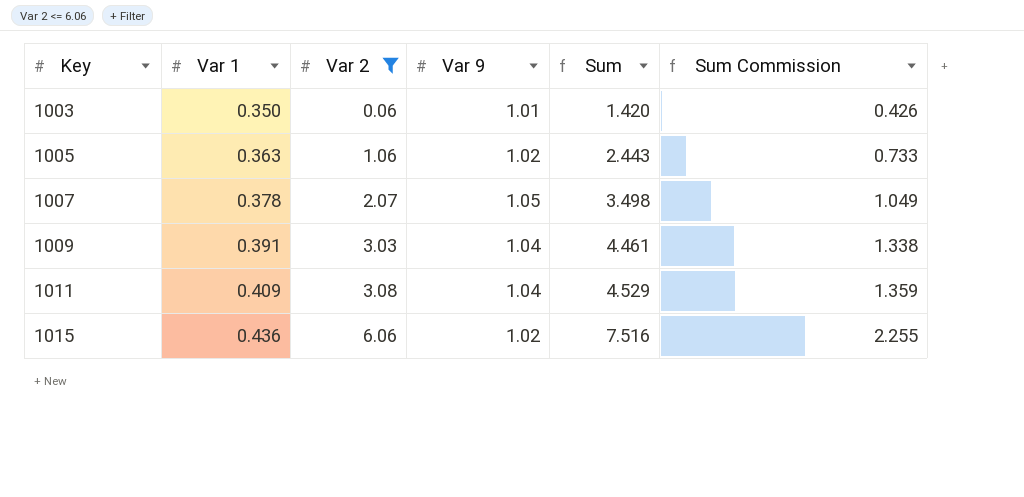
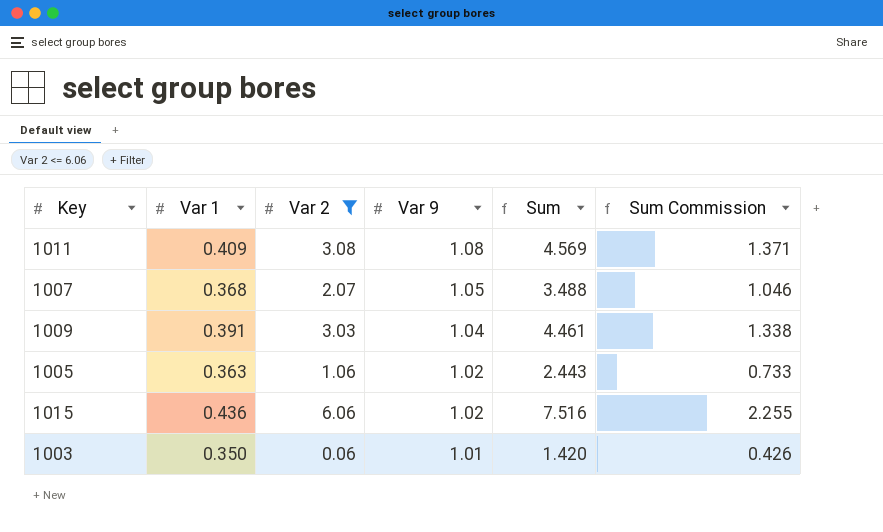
row order: Key ascending -> Var 9 descending
1011 | Var 9: 1.04 -> 1.08
1011 | Sum: 4.529 -> 4.569
1011 | Sum Commission: 1.359 -> 1.371
1007 | Var 1: 0.378 -> 0.368
1007 | Sum: 3.498 -> 3.488
1007 | Sum Commission: 1.049 -> 1.046

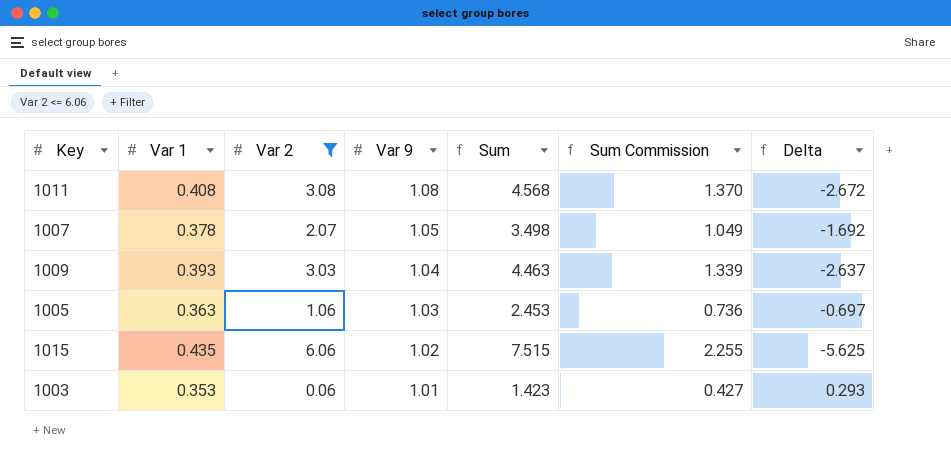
column Delta | formula: none -> [Var 1] - [Var 2]
1011 | Var 1: 0.409 -> 0.408
1011 | Sum: 4.569 -> 4.568
1011 | Sum Commission: 1.371 -> 1.370
1007 | Var 1: 0.368 -> 0.378
1007 | Sum: 3.488 -> 3.498
1007 | Sum Commission: 1.046 -> 1.049
1009 | Var 1: 0.391 -> 0.393
1009 | Sum: 4.461 -> 4.463
1009 | Sum Commission: 1.338 -> 1.339
1005 | Var 9: 1.02 -> 1.03
1005 | Sum: 2.443 -> 2.453
1005 | Sum Commission: 0.733 -> 0.736
1015 | Var 1: 0.436 -> 0.435
1015 | Sum: 7.516 -> 7.515
1003 | Var 1: 0.350 -> 0.353
1003 | Sum: 1.420 -> 1.423
1003 | Sum Commission: 0.426 -> 0.427

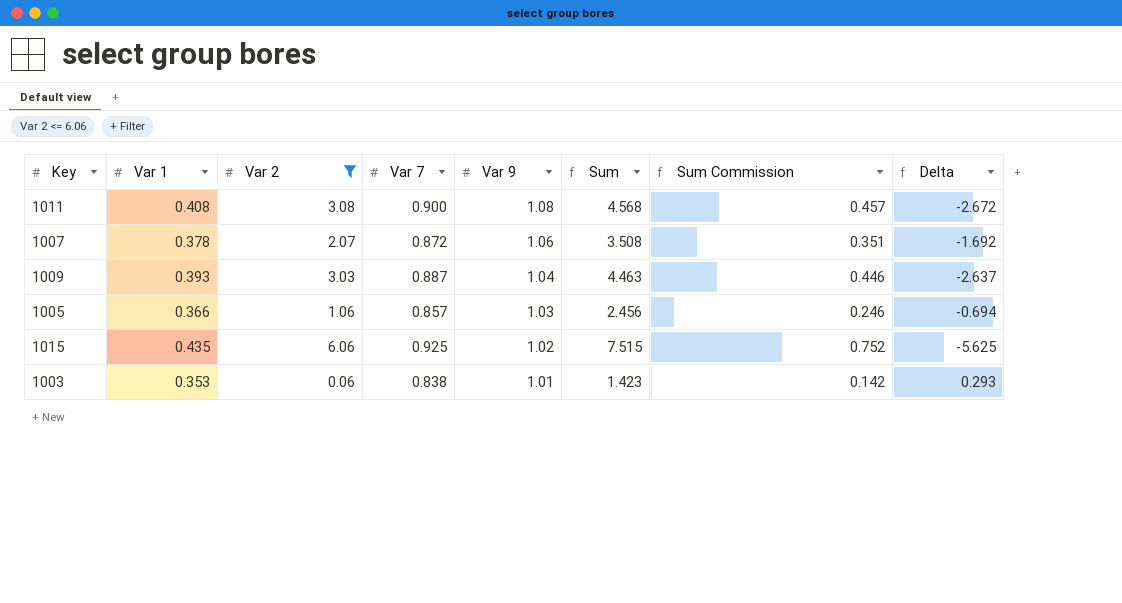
column Var 7 | position: none -> 4
column Sum Commission | formula: [Sum] * 0.3 -> [Sum] * 0.1
1007 | Var 9: 1.05 -> 1.06
1007 | Sum: 3.498 -> 3.508
1005 | Var 1: 0.363 -> 0.366
1005 | Sum: 2.453 -> 2.456
1005 | Delta: -0.697 -> -0.694

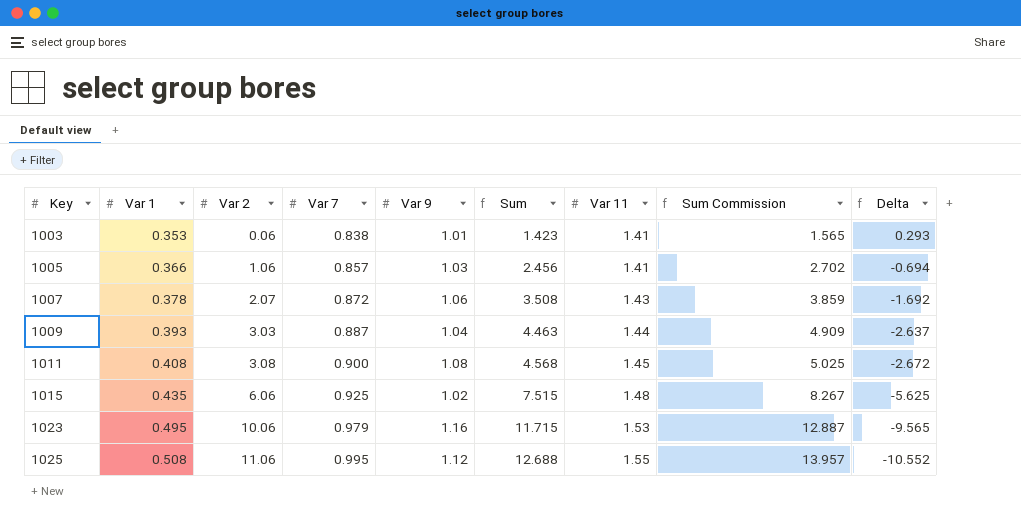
filter: Var 2 <= 6.06 -> none
row order: Var 9 descending -> Key ascending
column Var 11 | position: none -> 7
column Sum Commission | formula: [Sum] * 0.1 -> [Sum] * 1.1

